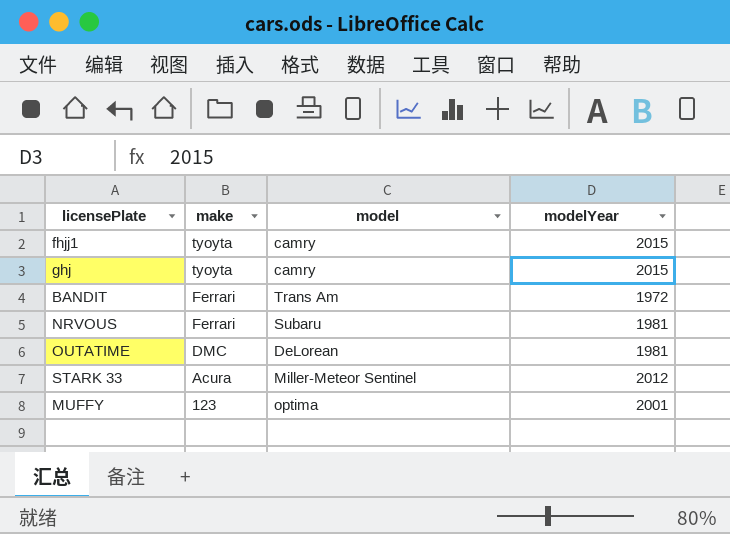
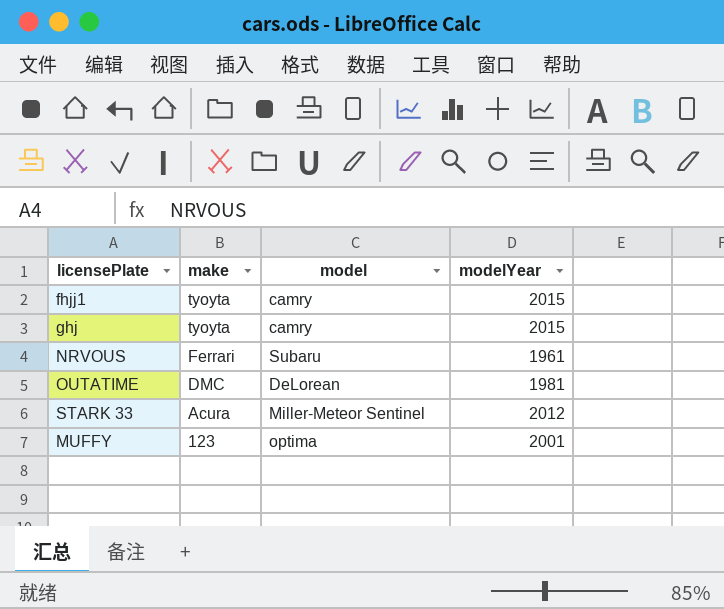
row BANDIT: Ferrari | Trans Am | 1972 -> none
NRVOUS | modelYear: 1981 -> 1961

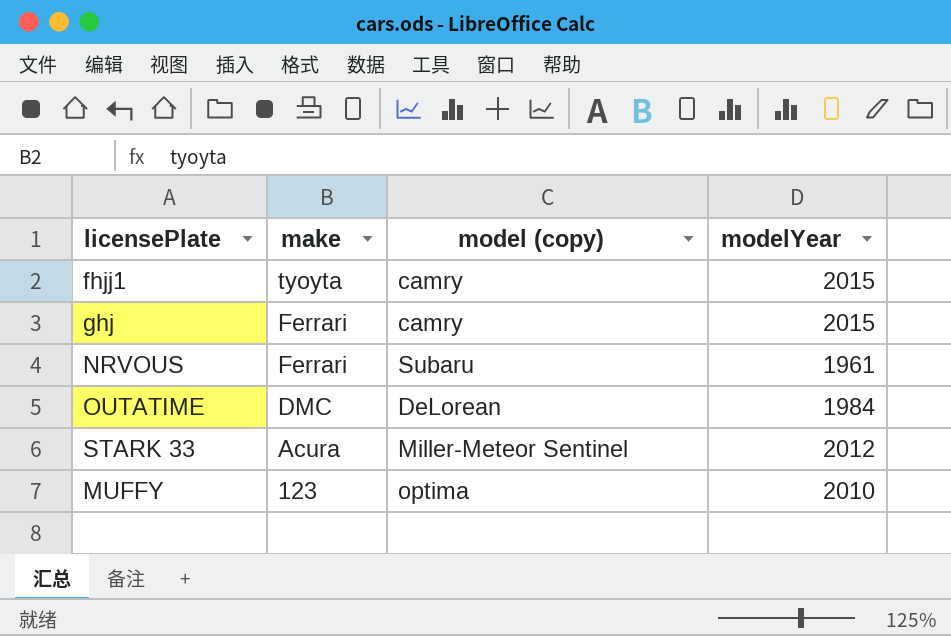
column name: model -> model (copy)
ghj | make: tyoyta -> Ferrari
OUTATIME | modelYear: 1981 -> 1984
MUFFY | modelYear: 2001 -> 2010

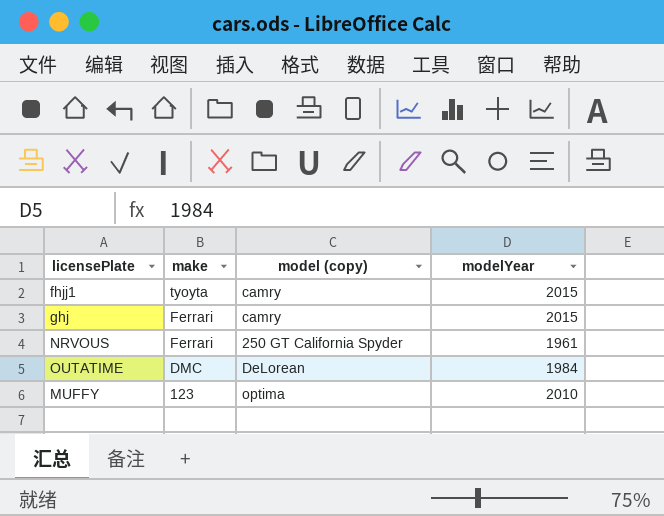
row STARK 33: Acura | Miller-Meteor Sentinel | 2012 -> none
NRVOUS | model (copy): Subaru -> 250 GT California Spyder

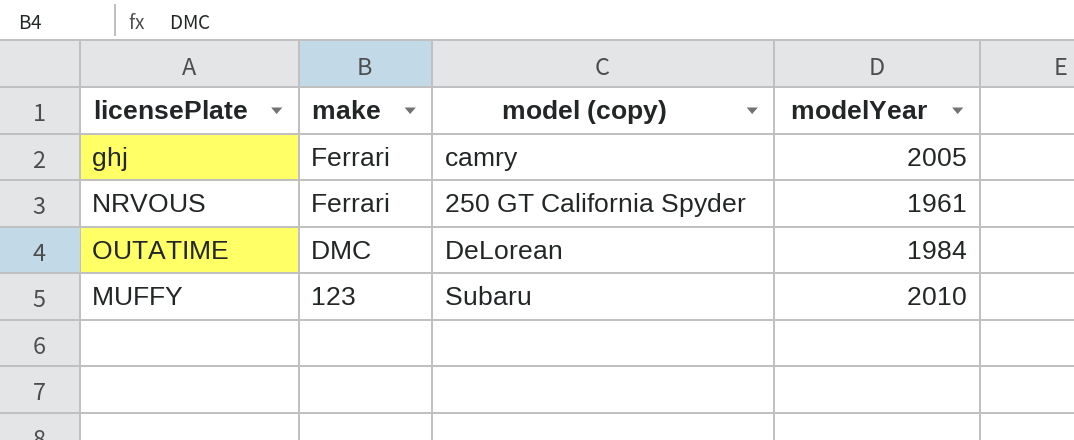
row fhjj1: tyoyta | camry | 2015 -> none
ghj | modelYear: 2015 -> 2005
MUFFY | model (copy): optima -> Subaru

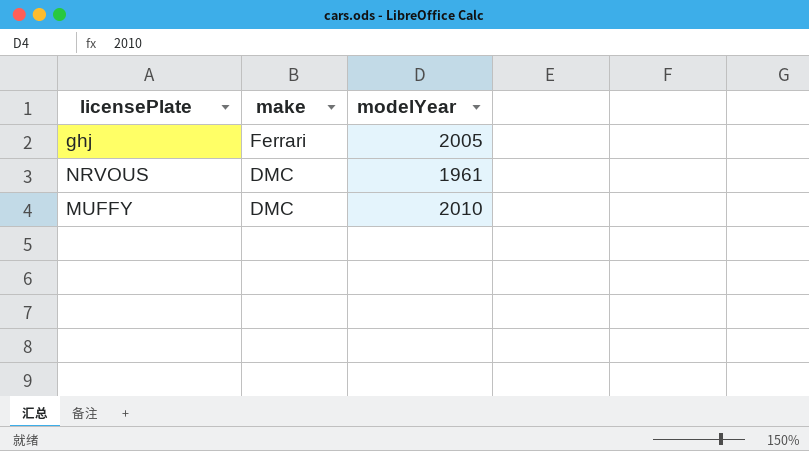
column model (copy) | position: 3 -> none
row OUTATIME: DMC | DeLorean | 1984 -> none
NRVOUS | make: Ferrari -> DMC
MUFFY | make: 123 -> DMC

